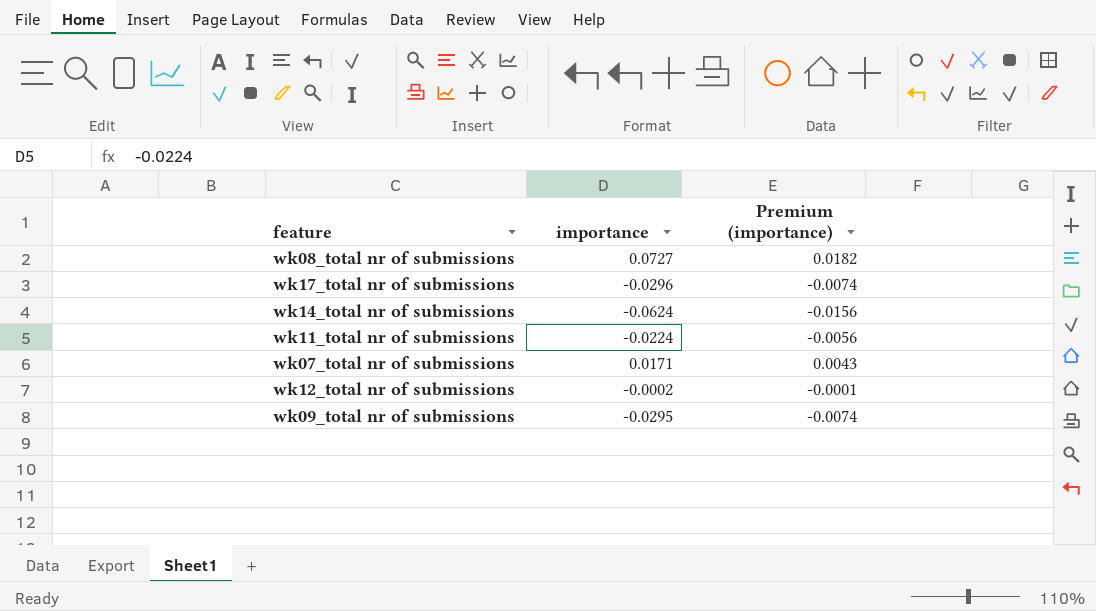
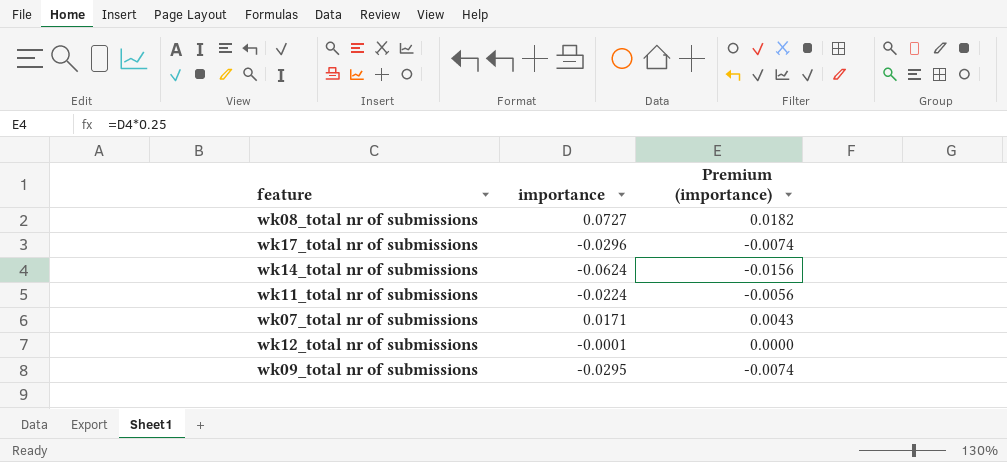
wk12_total nr of submissions | importance: -0.0002 -> -0.0001
wk12_total nr of submissions | Premium (importance): -0.0001 -> 0.0000

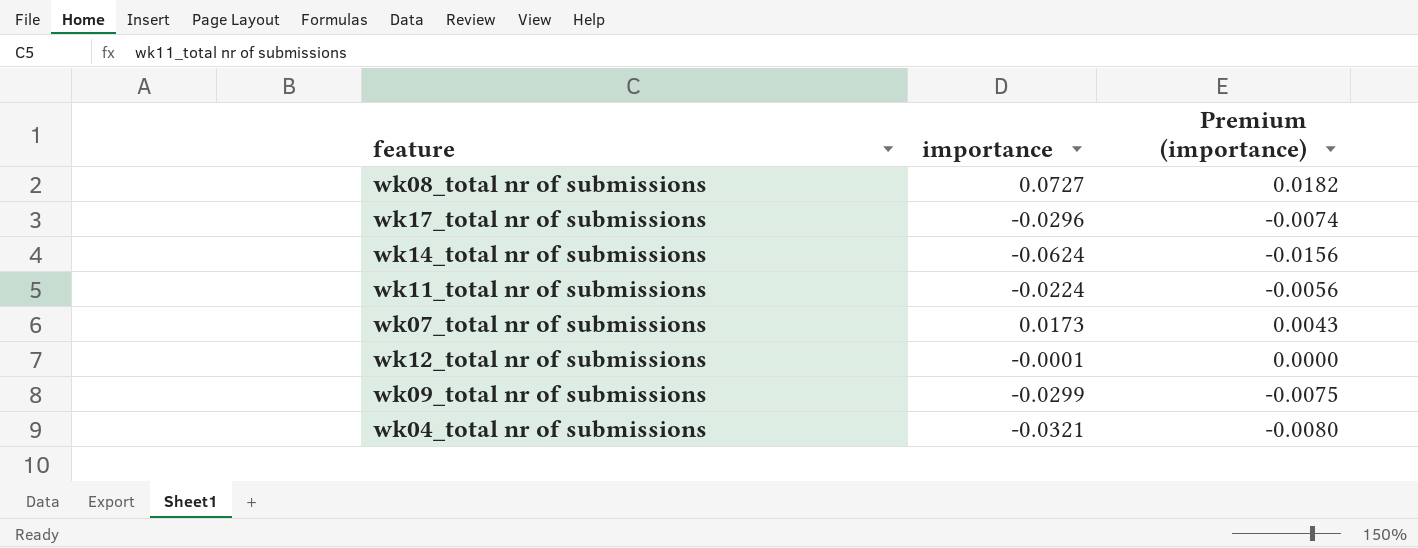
wk07_total nr of submissions | importance: 0.0171 -> 0.0173
wk09_total nr of submissions | importance: -0.0295 -> -0.0299
wk09_total nr of submissions | Premium (importance): -0.0074 -> -0.0075
row wk04_total nr of submissions: none -> -0.0321 | -0.0080

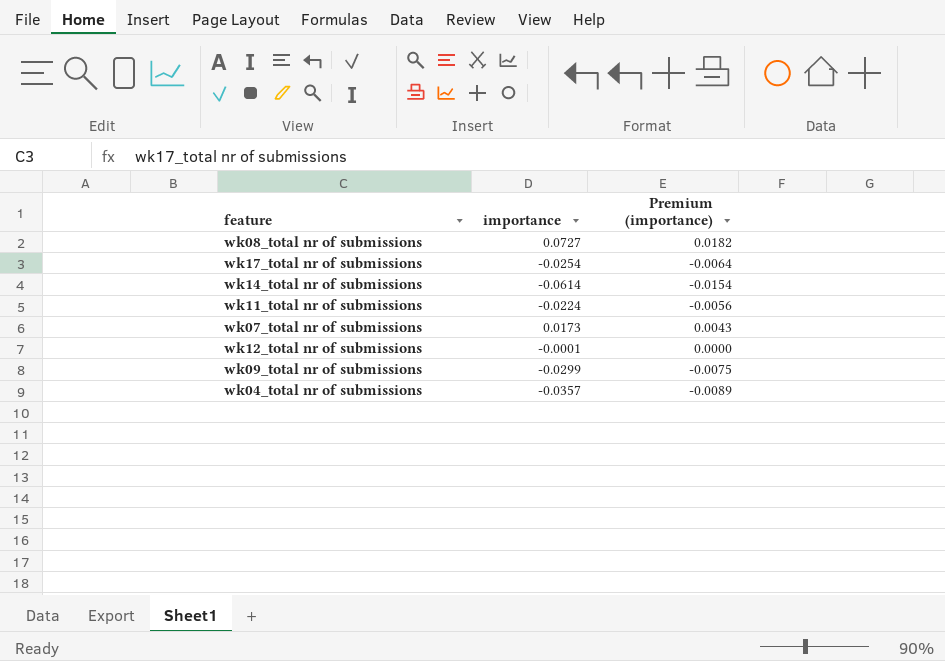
wk17_total nr of submissions | importance: -0.0296 -> -0.0254
wk17_total nr of submissions | Premium (importance): -0.0074 -> -0.0064
wk14_total nr of submissions | importance: -0.0624 -> -0.0614
wk14_total nr of submissions | Premium (importance): -0.0156 -> -0.0154
wk04_total nr of submissions | importance: -0.0321 -> -0.0357
wk04_total nr of submissions | Premium (importance): -0.0080 -> -0.0089

